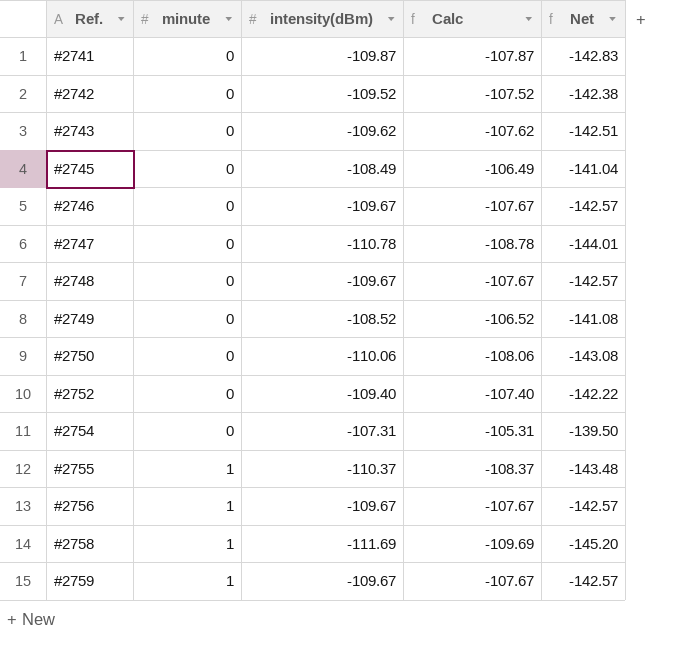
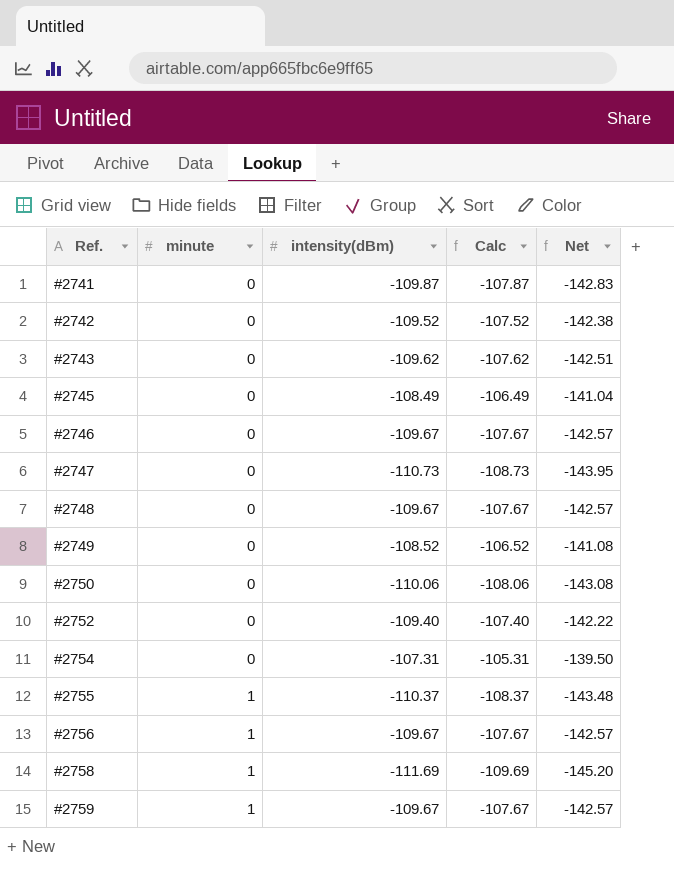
#2747 | intensity(dBm): -110.78 -> -110.73
#2747 | Calc: -108.78 -> -108.73
#2747 | Net: -144.01 -> -143.95

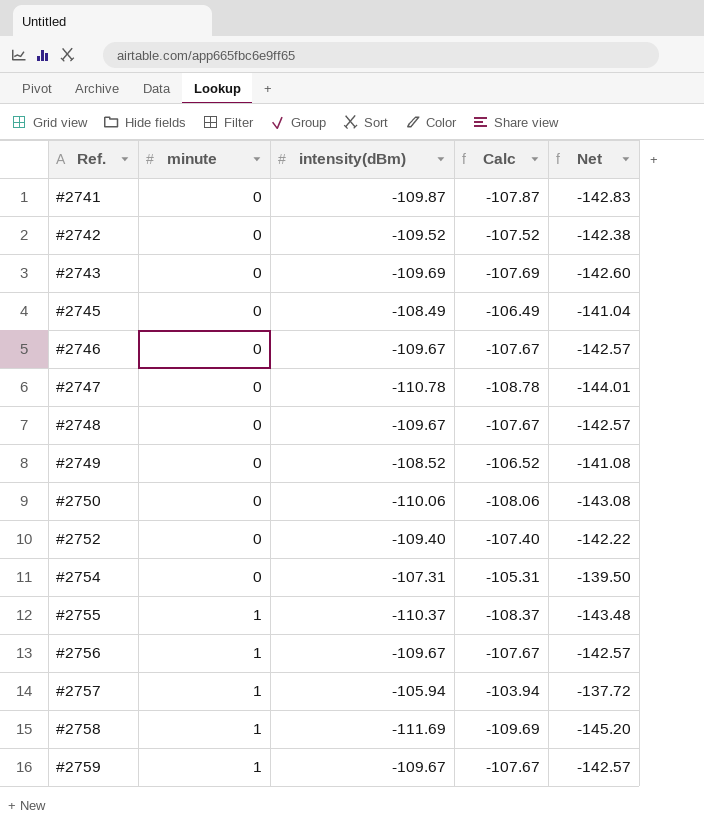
#2743 | intensity(dBm): -109.62 -> -109.69
#2743 | Calc: -107.62 -> -107.69
#2743 | Net: -142.51 -> -142.60
#2747 | intensity(dBm): -110.73 -> -110.78
#2747 | Calc: -108.73 -> -108.78
#2747 | Net: -143.95 -> -144.01
row #2757: none -> 1 | -105.94 | -103.94 | -137.72

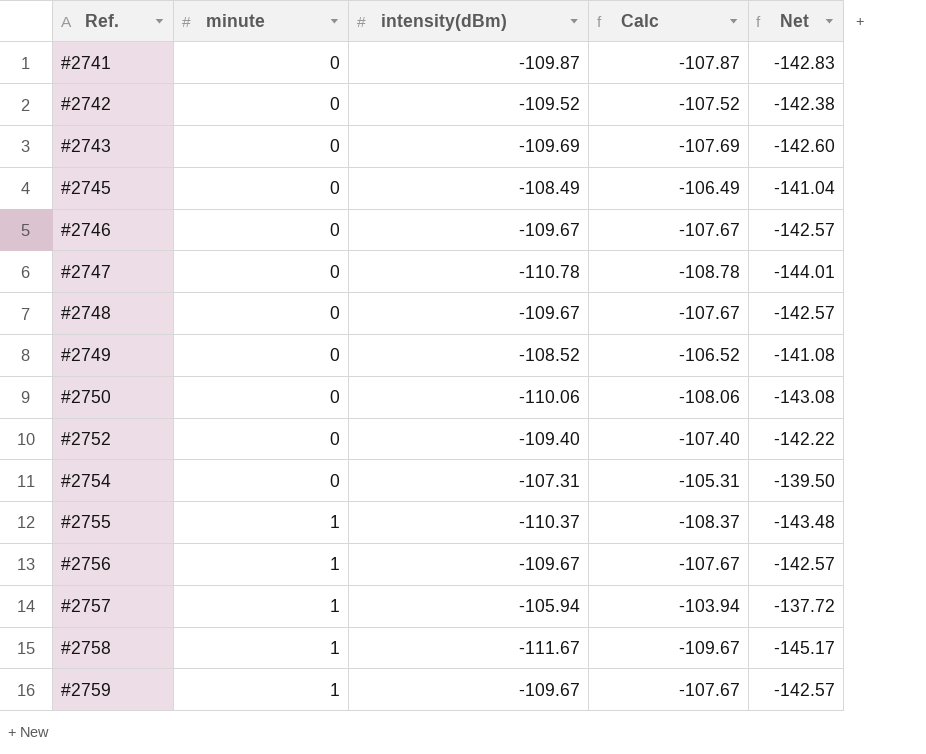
#2758 | intensity(dBm): -111.69 -> -111.67
#2758 | Calc: -109.69 -> -109.67
#2758 | Net: -145.20 -> -145.17

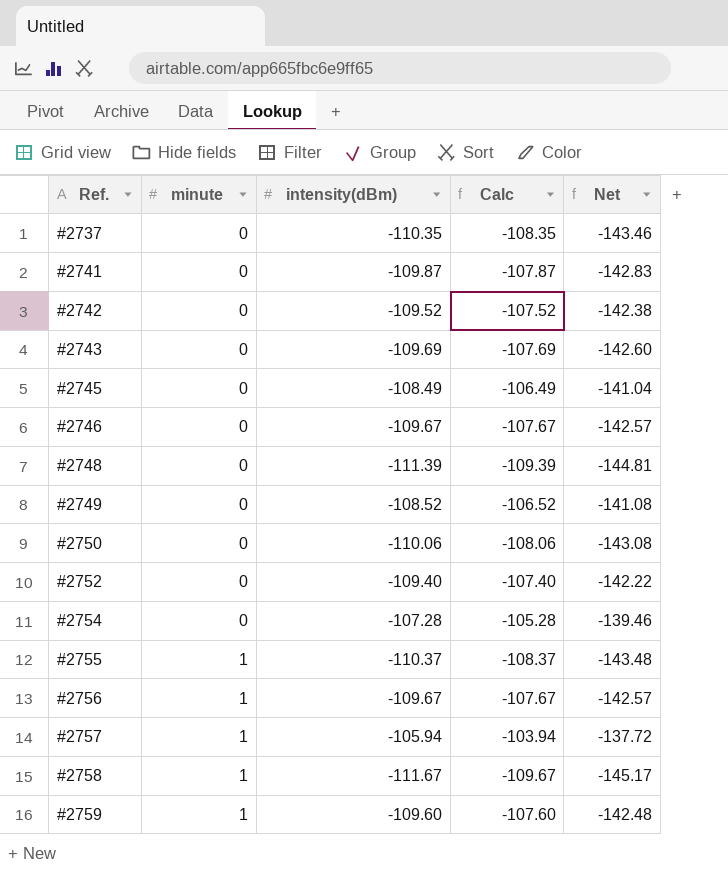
row #2747: 0 | -110.78 | -108.78 | -144.01 -> none
row #2737: none -> 0 | -110.35 | -108.35 | -143.46
#2748 | intensity(dBm): -109.67 -> -111.39
#2748 | Calc: -107.67 -> -109.39
#2748 | Net: -142.57 -> -144.81
#2754 | intensity(dBm): -107.31 -> -107.28
#2754 | Calc: -105.31 -> -105.28
#2754 | Net: -139.50 -> -139.46
#2759 | intensity(dBm): -109.67 -> -109.60
#2759 | Calc: -107.67 -> -107.60
#2759 | Net: -142.57 -> -142.48

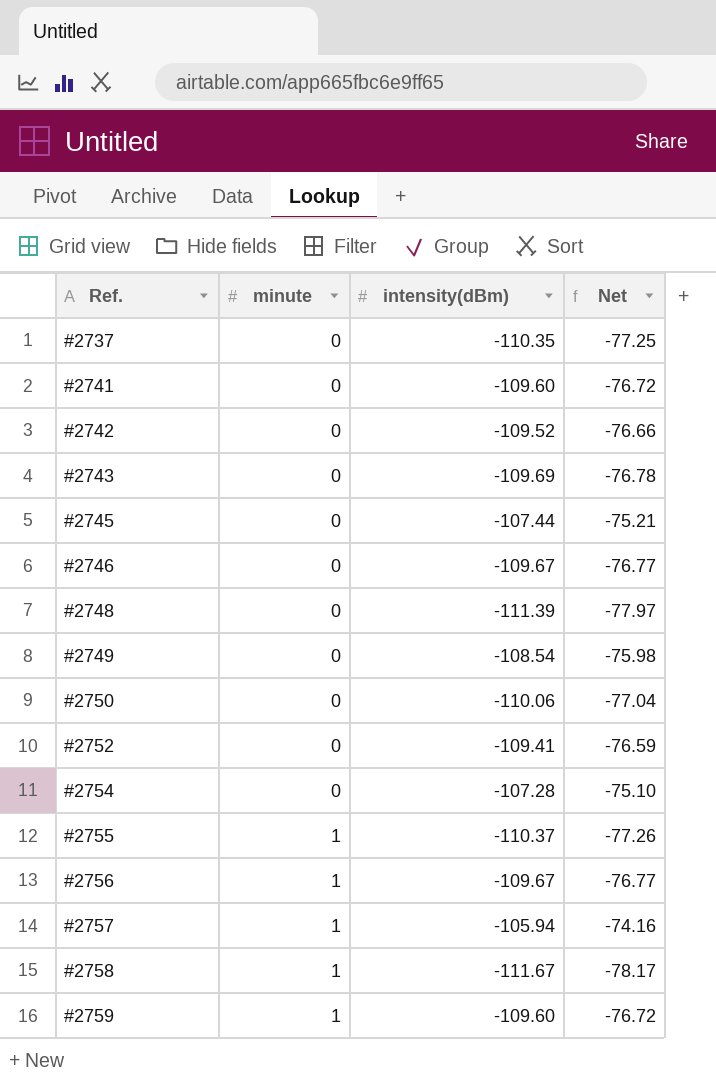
column Calc | formula: [intensity(dBm)] + 2 -> none
column Net | formula: [intensity(dBm)] * 1.3 -> [intensity(dBm)] * 0.7
#2741 | intensity(dBm): -109.87 -> -109.60
#2745 | intensity(dBm): -108.49 -> -107.44
#2749 | intensity(dBm): -108.52 -> -108.54
#2752 | intensity(dBm): -109.40 -> -109.41

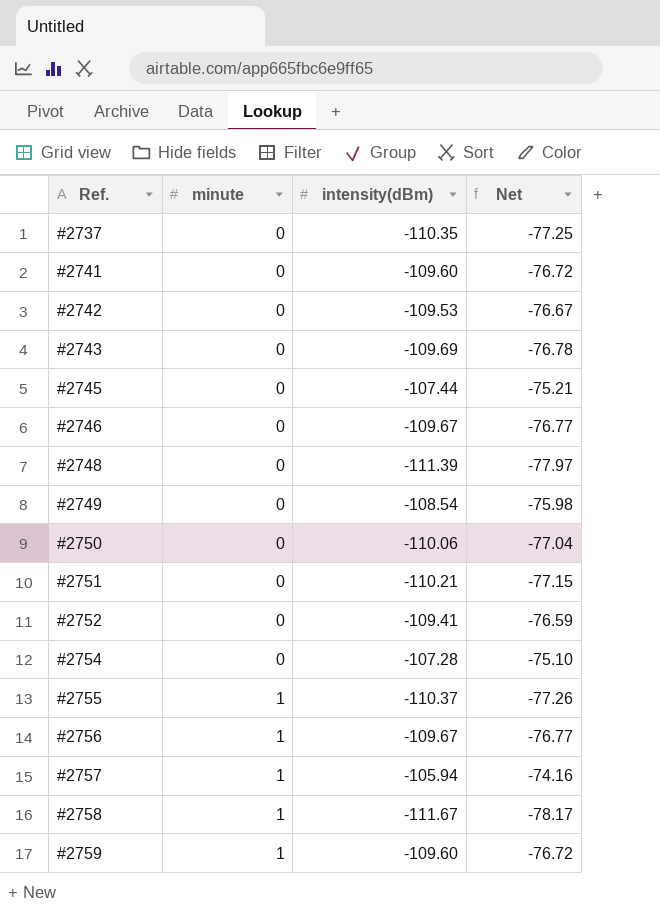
#2742 | intensity(dBm): -109.52 -> -109.53
#2742 | Net: -76.66 -> -76.67
row #2751: none -> 0 | -110.21 | -77.15

